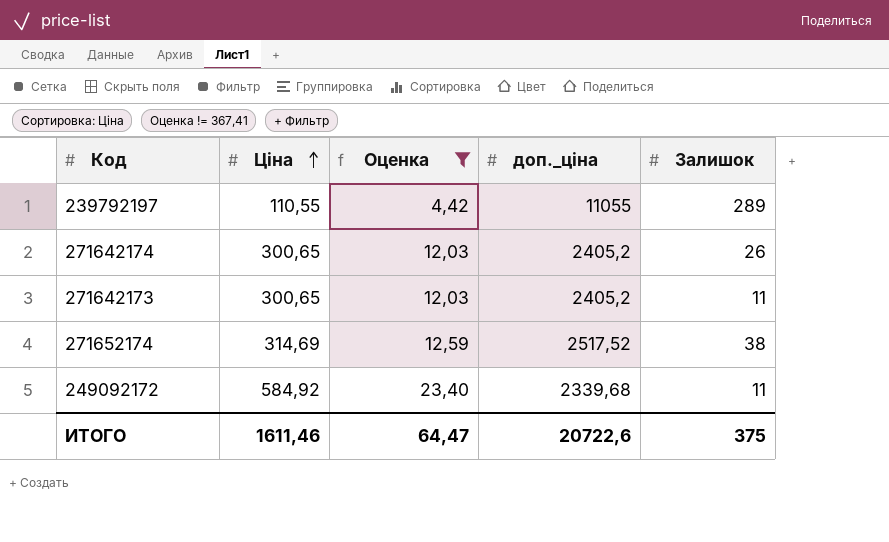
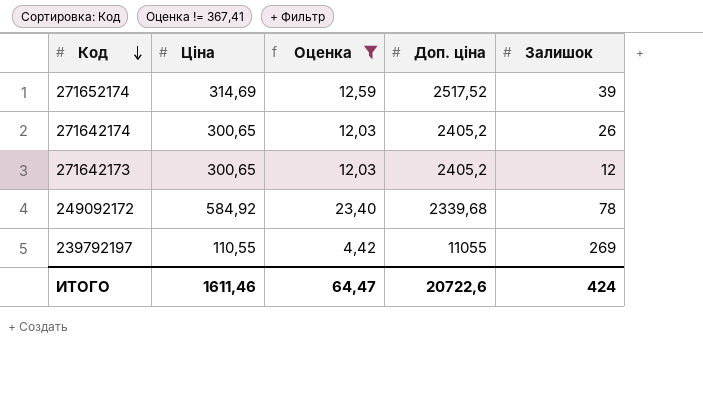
row order: Ціна ascending -> Код descending
column name: доп._ціна -> Доп. ціна
271652174 | Залишок: 38 -> 39
271642173 | Залишок: 11 -> 12
249092172 | Залишок: 11 -> 78
239792197 | Залишок: 289 -> 269
ИТОГО | Залишок: 375 -> 424

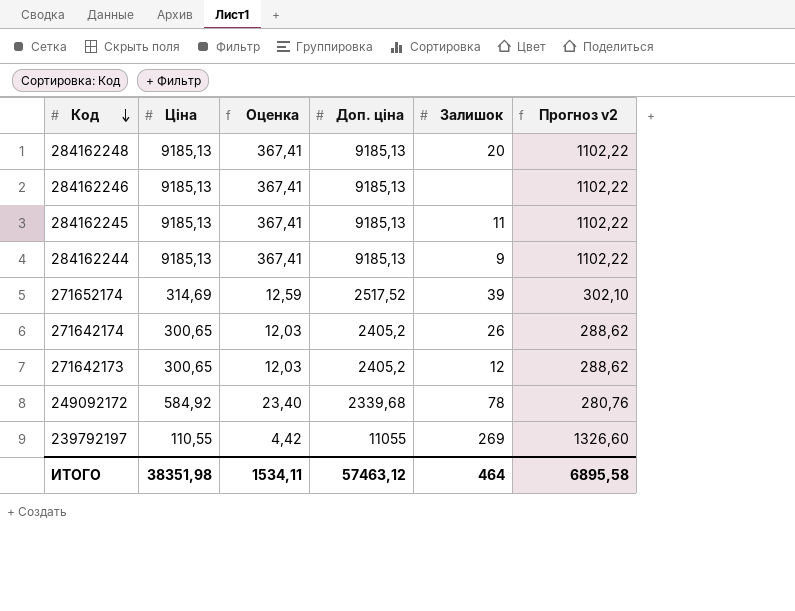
filter: Оценка != 367,41 -> none
column Прогноз v2 | formula: none -> [Доп. ціна] * 0,12
ИТОГО | Ціна: 1611,46 -> 38351,98
ИТОГО | Оценка: 64,47 -> 1534,11
ИТОГО | Доп. ціна: 20722,6 -> 57463,12
ИТОГО | Залишок: 424 -> 464

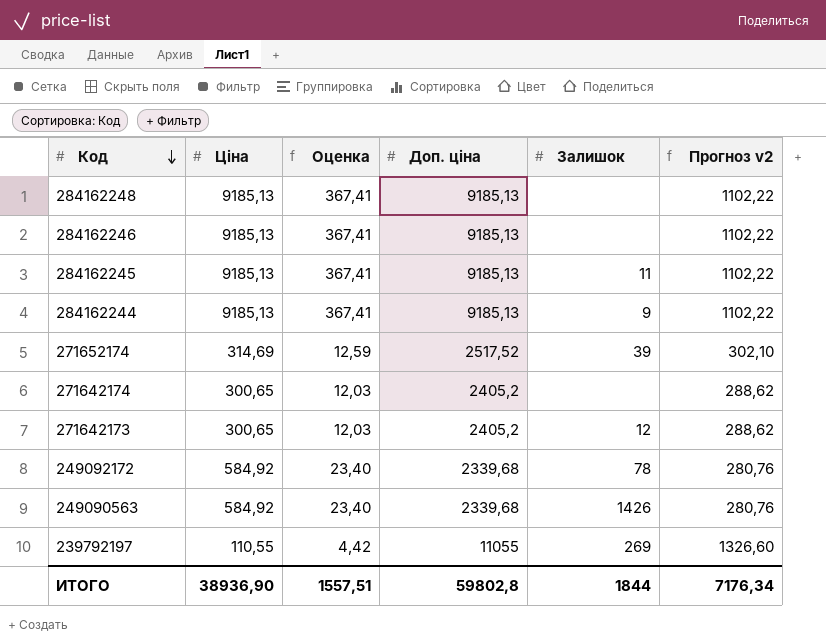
284162248 | Залишок: 20 -> none
271642174 | Залишок: 26 -> none
row 249090563: none -> 584,92 | 23,40 | 2339,68 | 1426 | 280,76
ИТОГО | Ціна: 38351,98 -> 38936,90
ИТОГО | Оценка: 1534,11 -> 1557,51
ИТОГО | Доп. ціна: 57463,12 -> 59802,8
ИТОГО | Залишок: 464 -> 1844
ИТОГО | Прогноз v2: 6895,58 -> 7176,34

